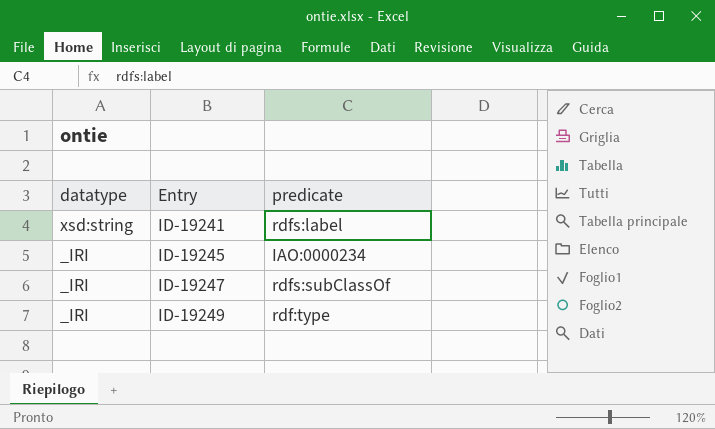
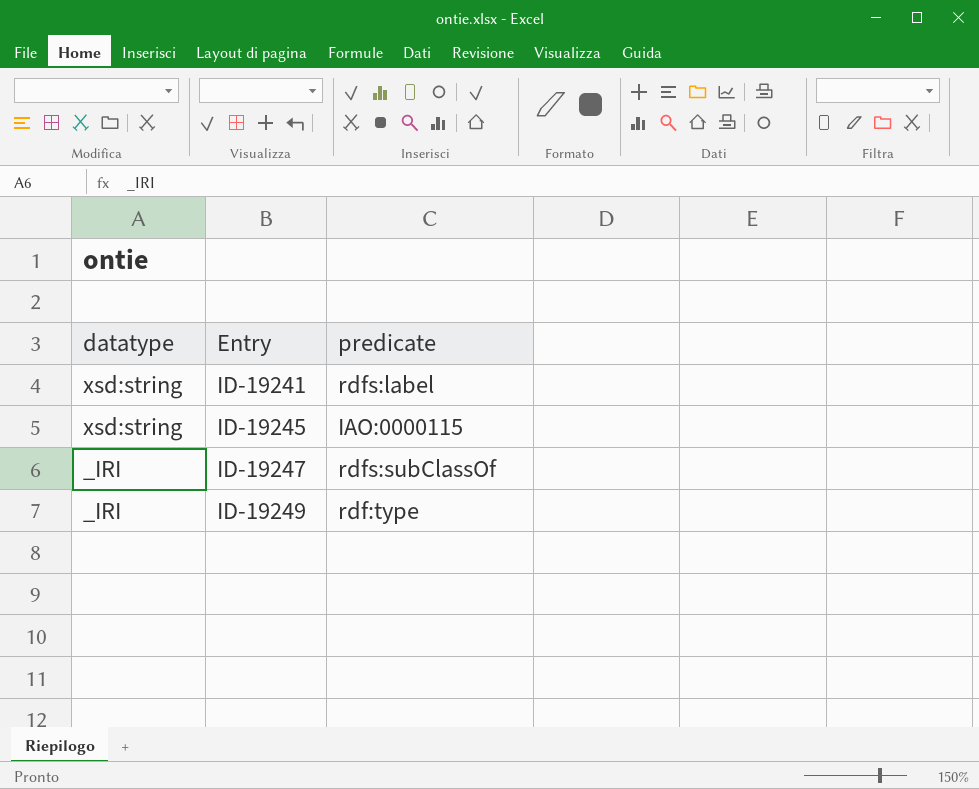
ID-19245 | datatype: _IRI -> xsd:string
ID-19245 | predicate: IAO:0000234 -> IAO:0000115

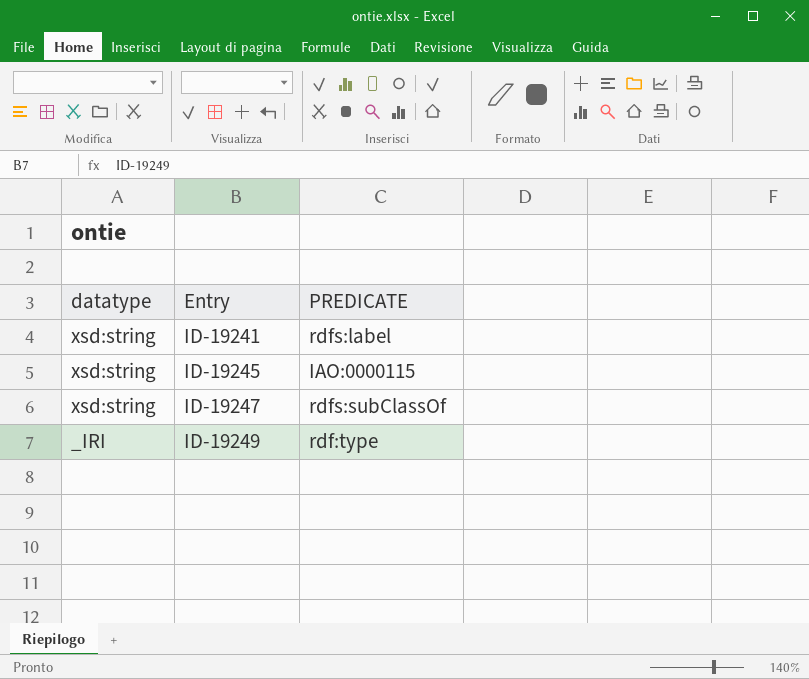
column name: predicate -> PREDICATE
ID-19247 | datatype: _IRI -> xsd:string

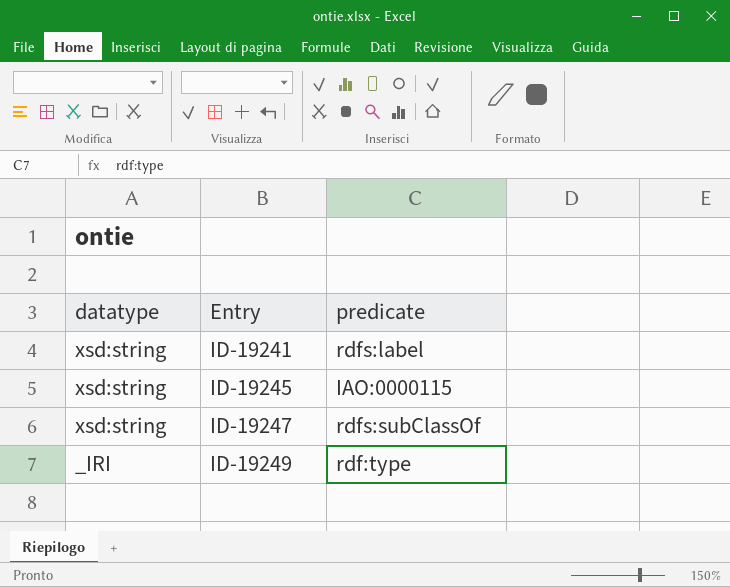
column name: PREDICATE -> predicate

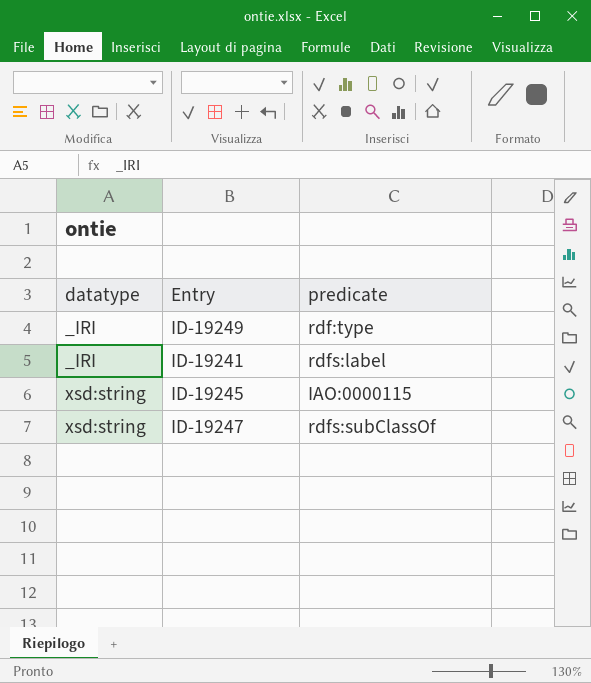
row order: datatype descending -> datatype ascending
ID-19241 | datatype: xsd:string -> _IRI

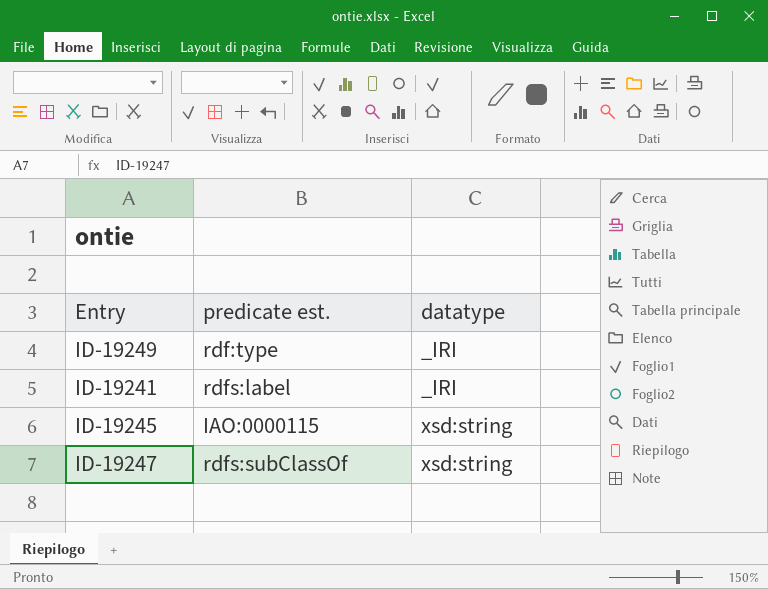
column name: predicate -> predicate est.
column datatype | position: 1 -> 3

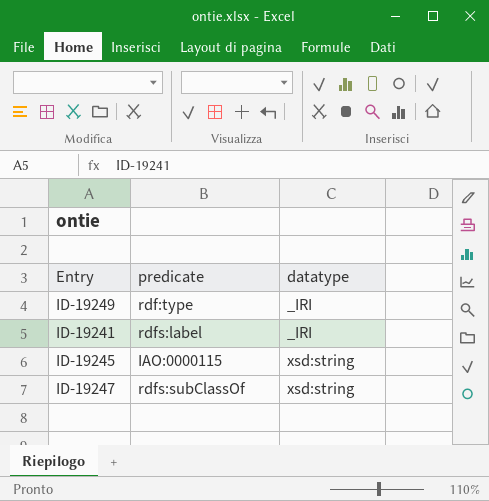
column name: predicate est. -> predicate

